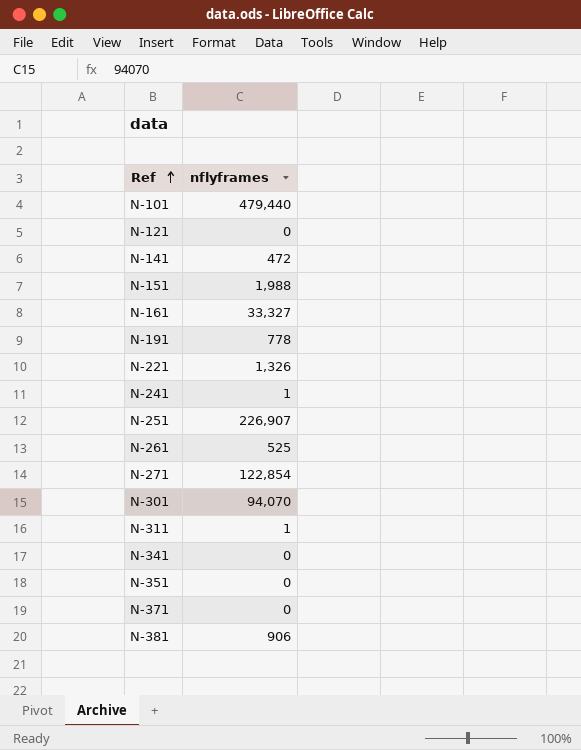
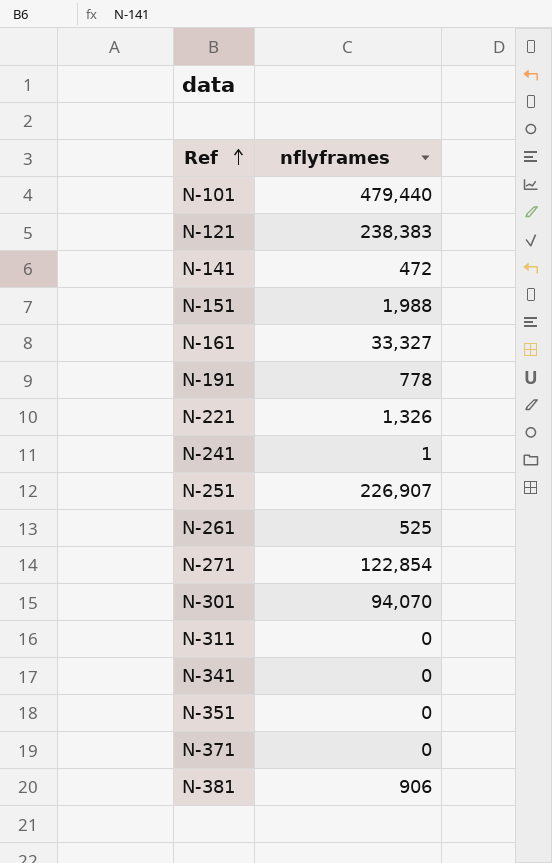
N-121 | nflyframes: 0 -> 238,383
N-311 | nflyframes: 1 -> 0

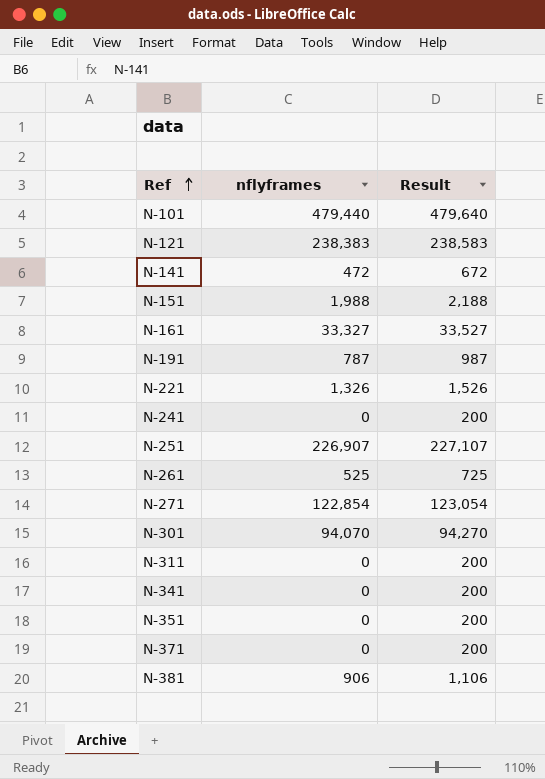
column Result | formula: none -> [nflyframes] + 200
N-191 | nflyframes: 778 -> 787
N-241 | nflyframes: 1 -> 0

